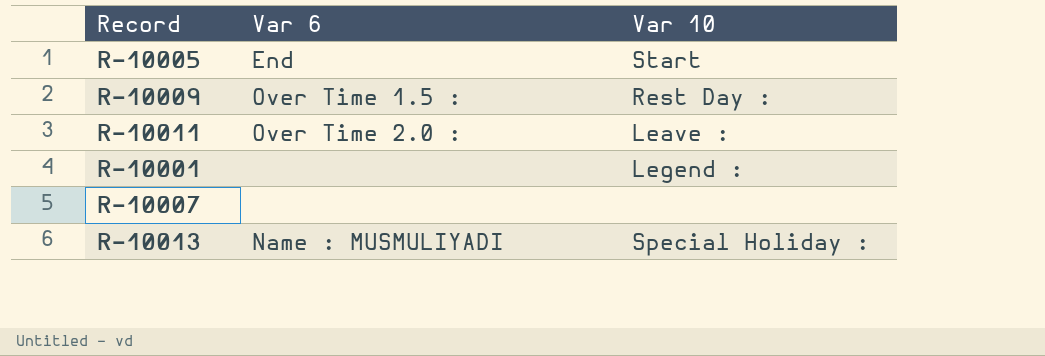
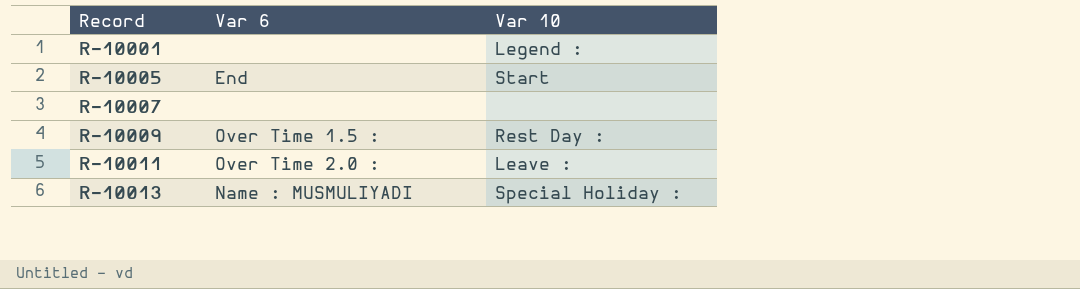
row order: none -> Record ascending

